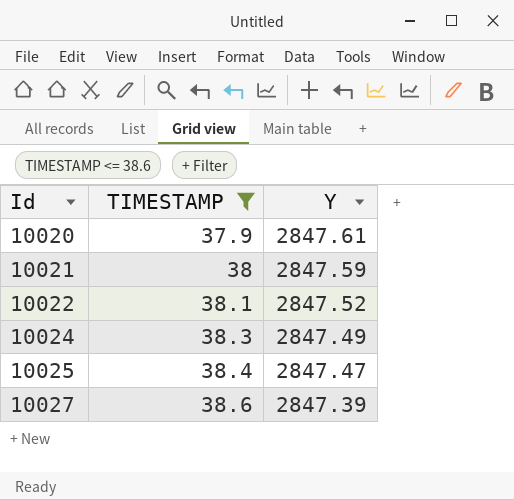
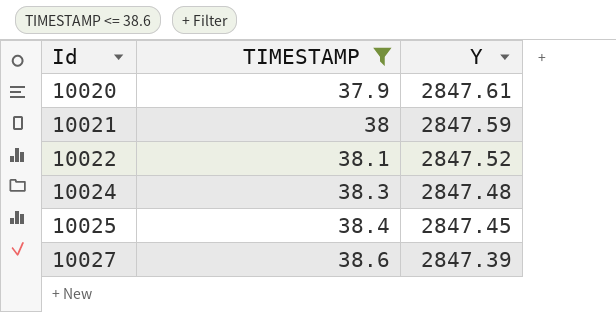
10024 | Y: 2847.49 -> 2847.48
10025 | Y: 2847.47 -> 2847.45

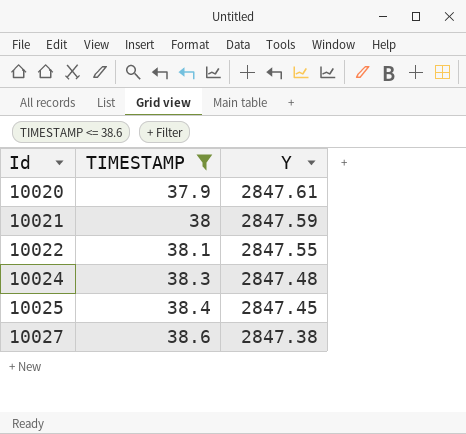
10022 | Y: 2847.52 -> 2847.55
10027 | Y: 2847.39 -> 2847.38

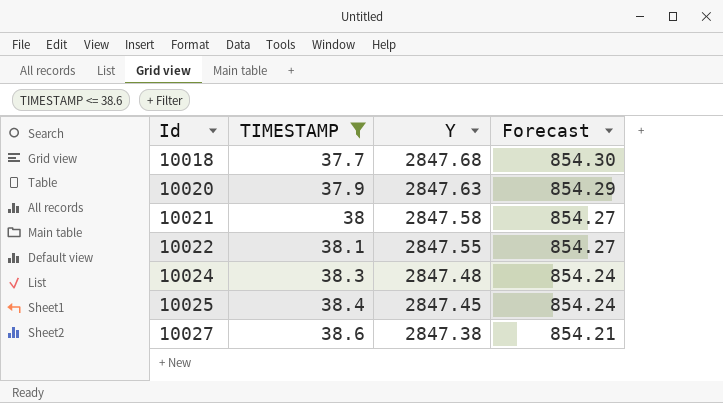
column Forecast | formula: none -> [Y] * 0.3
row 10018: none -> 37.7 | 2847.68 | 854.30
10020 | Y: 2847.61 -> 2847.63
10021 | Y: 2847.59 -> 2847.58

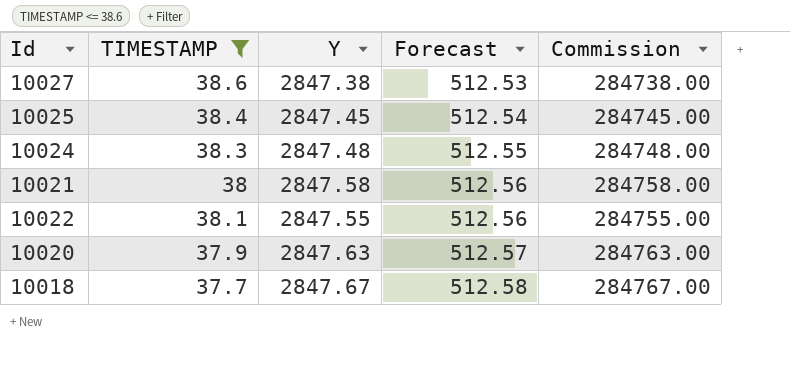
row order: Id ascending -> Forecast ascending
column Forecast | formula: [Y] * 0.3 -> [Y] * 0.18
column Commission | formula: none -> [Y] * 100
10018 | Y: 2847.68 -> 2847.67

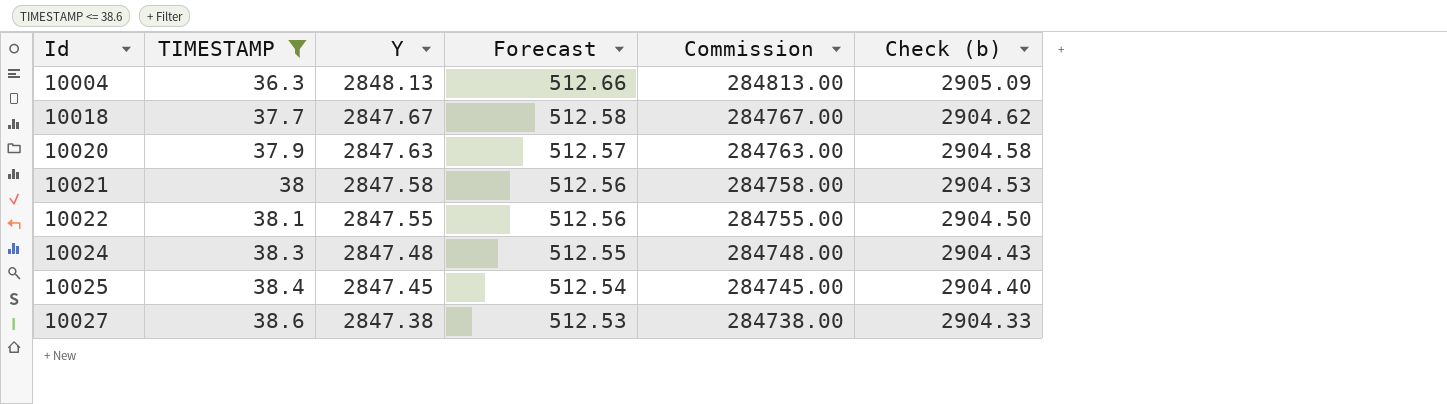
row order: Forecast ascending -> Id ascending
column Check (b) | formula: none -> [Y] * 1.02
row 10004: none -> 36.3 | 2848.13 | 512.66 | 284813.00 | 2905.09

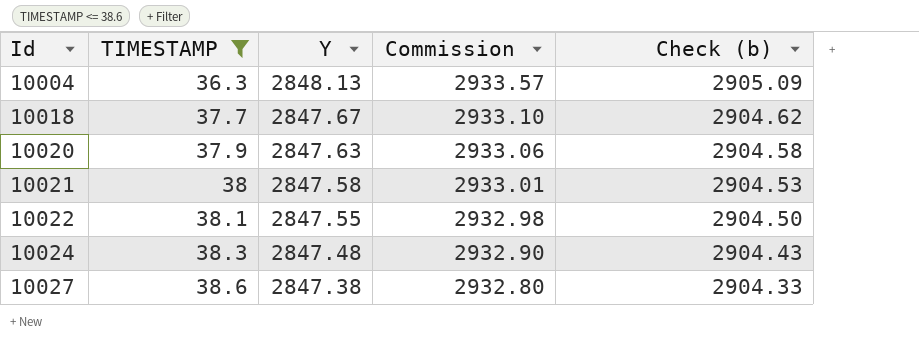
column Forecast | formula: [Y] * 0.18 -> none
column Commission | formula: [Y] * 100 -> [Y] * 1.03
row 10025: 38.4 | 2847.45 | 512.54 | 284745.00 | 2904.40 -> none

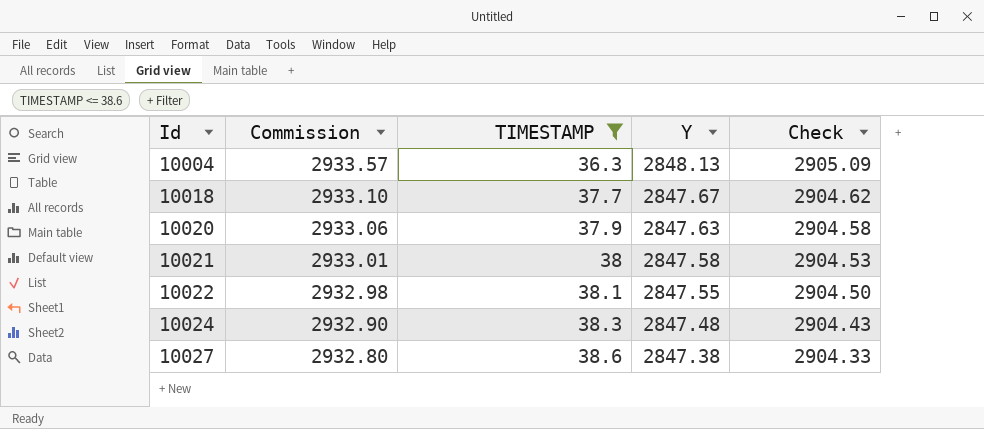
column Commission | position: 4 -> 2
column name: Check (b) -> Check

